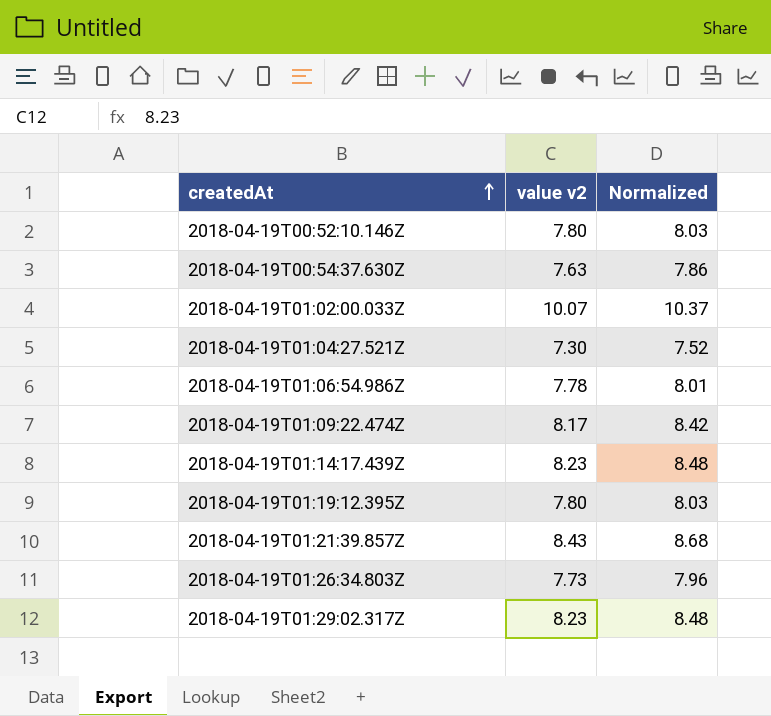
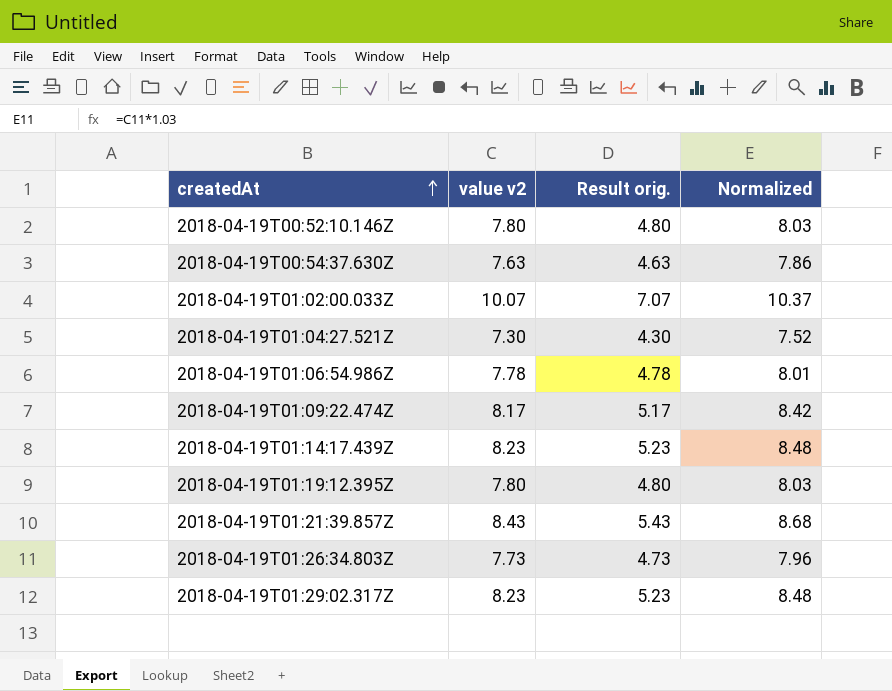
column Result orig. | formula: none -> [value v2] - 3

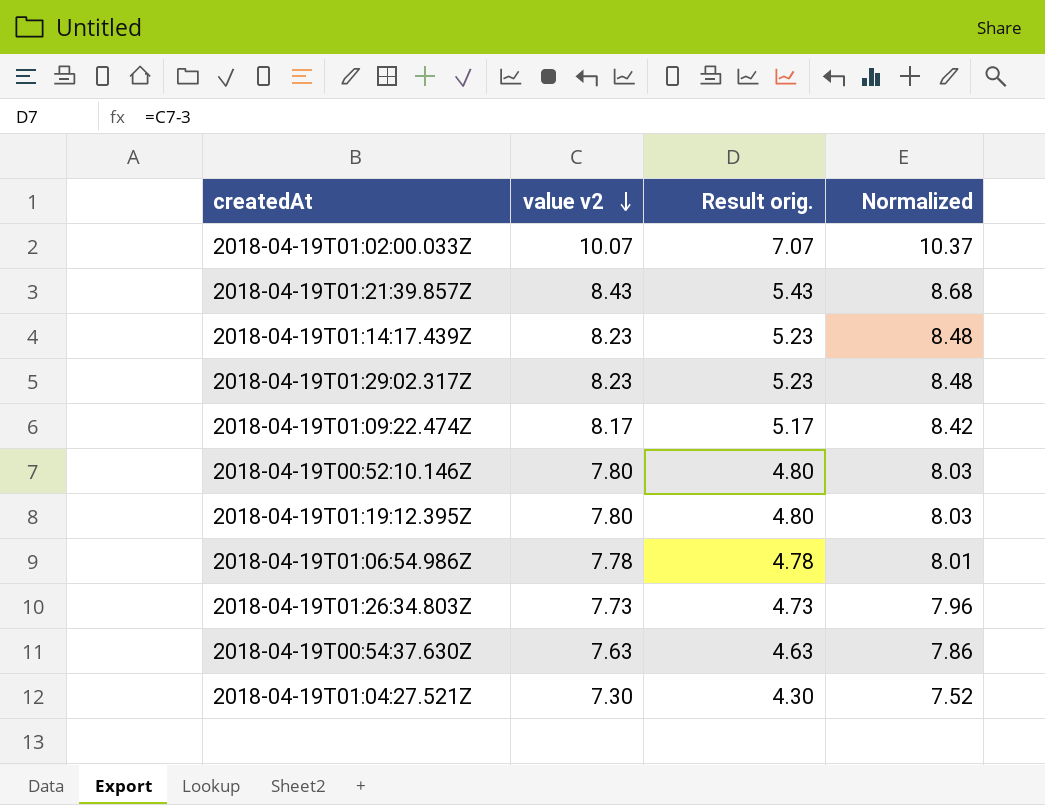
row order: createdAt ascending -> value v2 descending

